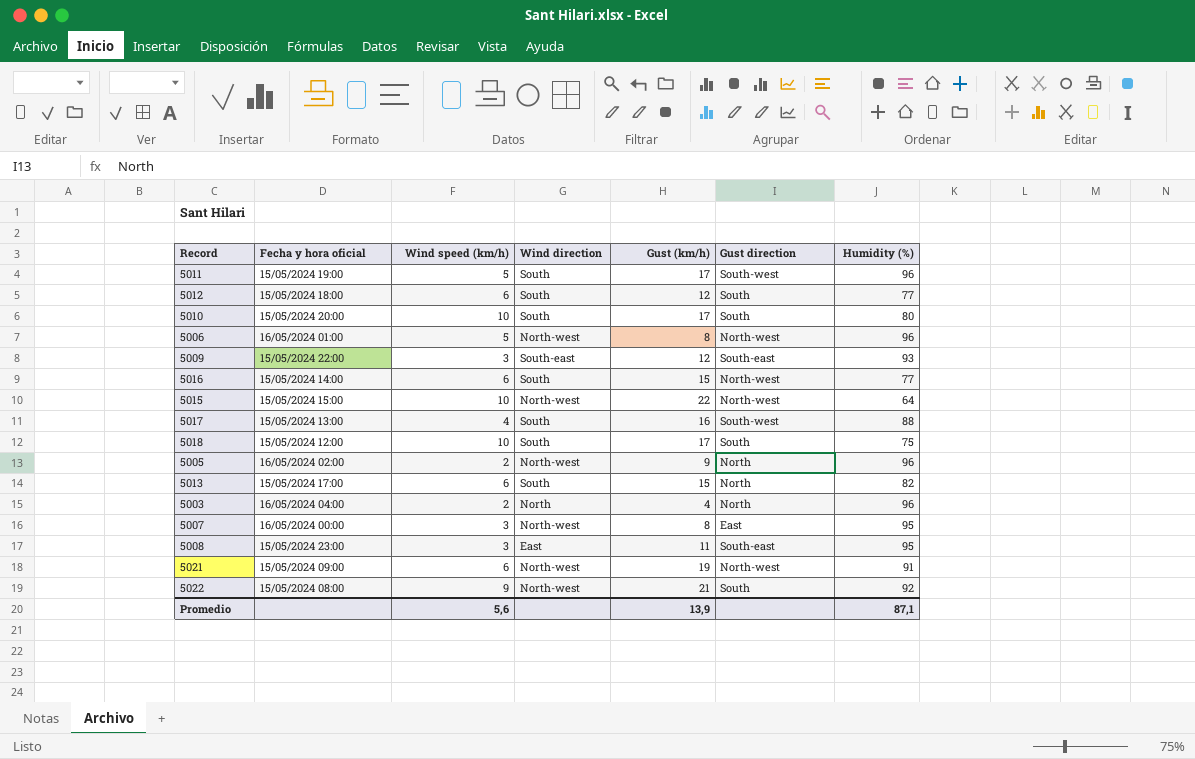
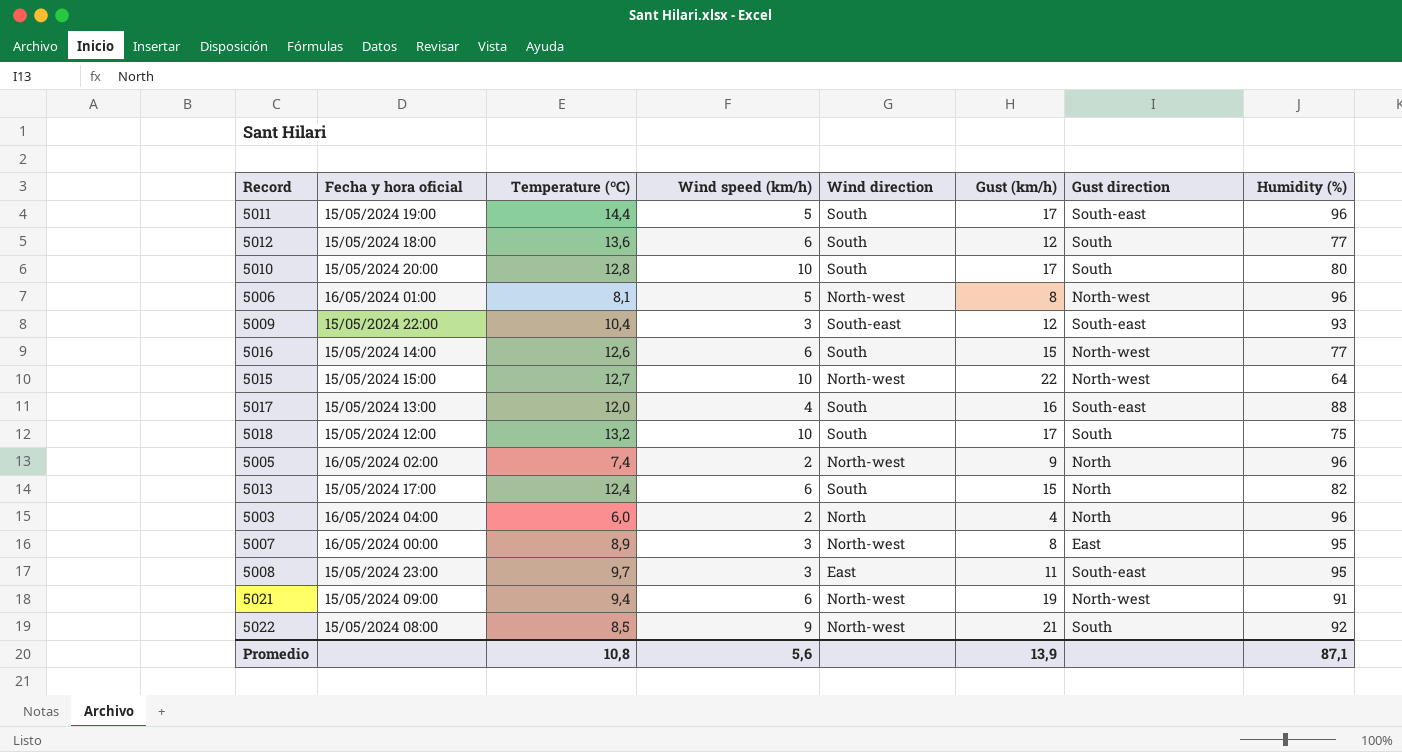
column Temperature (ºC) | position: none -> 3
5011 | Gust direction: South-west -> South-east
5017 | Gust direction: South-west -> South-east

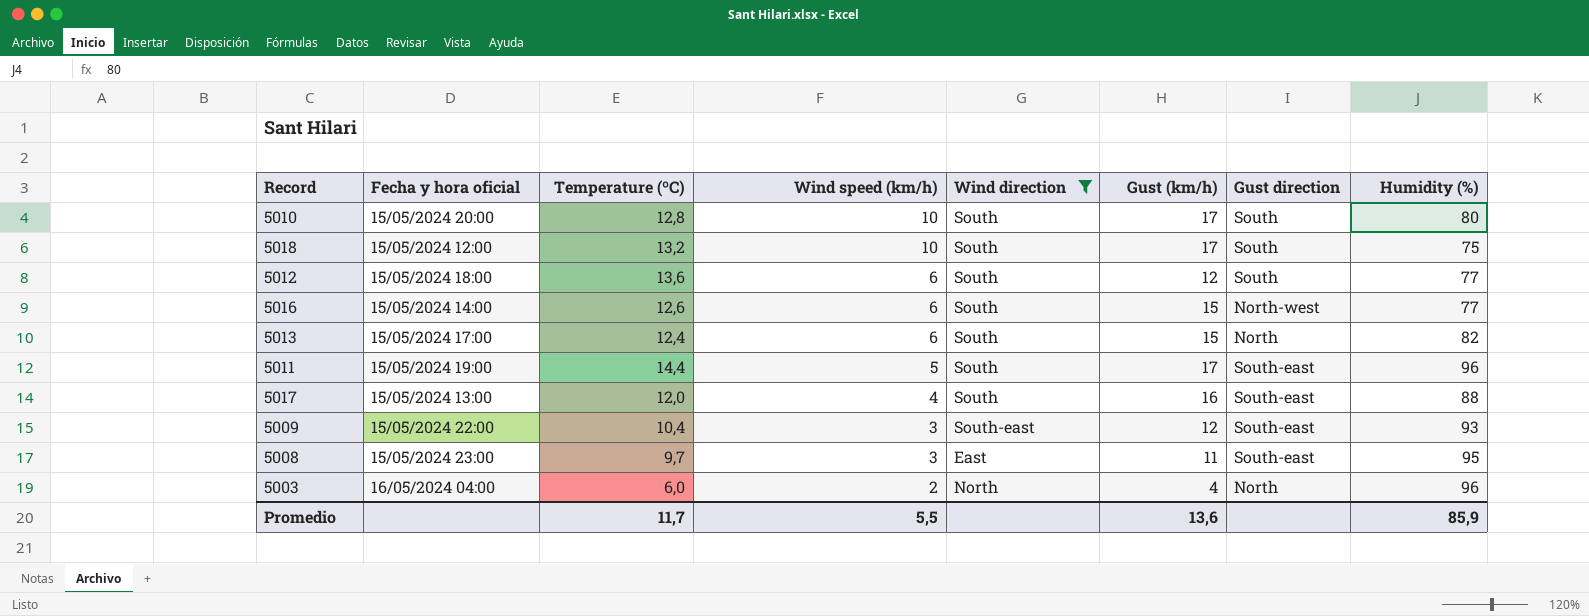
filter: none -> Wind direction != North-west
row order: none -> Wind speed (km/h) descending
Promedio | Temperature (ºC): 10,8 -> 11,7
Promedio | Wind speed (km/h): 5,6 -> 5,5
Promedio | Gust (km/h): 13,9 -> 13,6
Promedio | Humidity (%): 87,1 -> 85,9

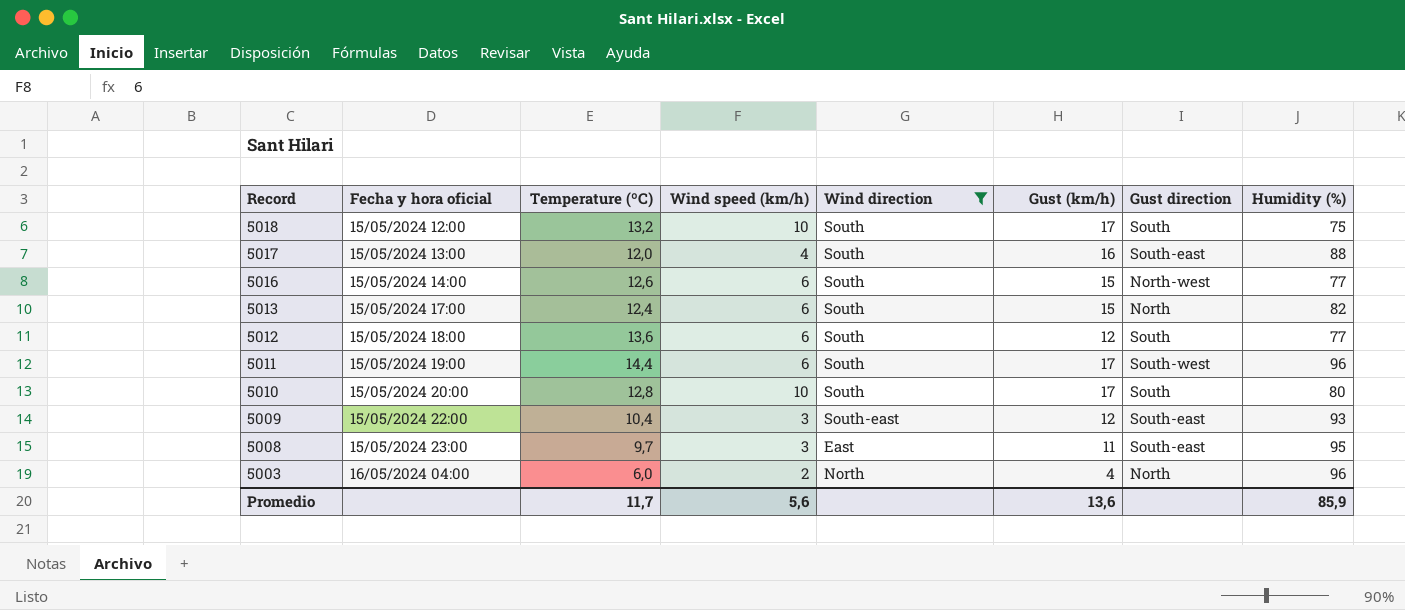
row order: Wind speed (km/h) descending -> Record descending
5011 | Wind speed (km/h): 5 -> 6
5011 | Gust direction: South-east -> South-west
Promedio | Wind speed (km/h): 5,5 -> 5,6

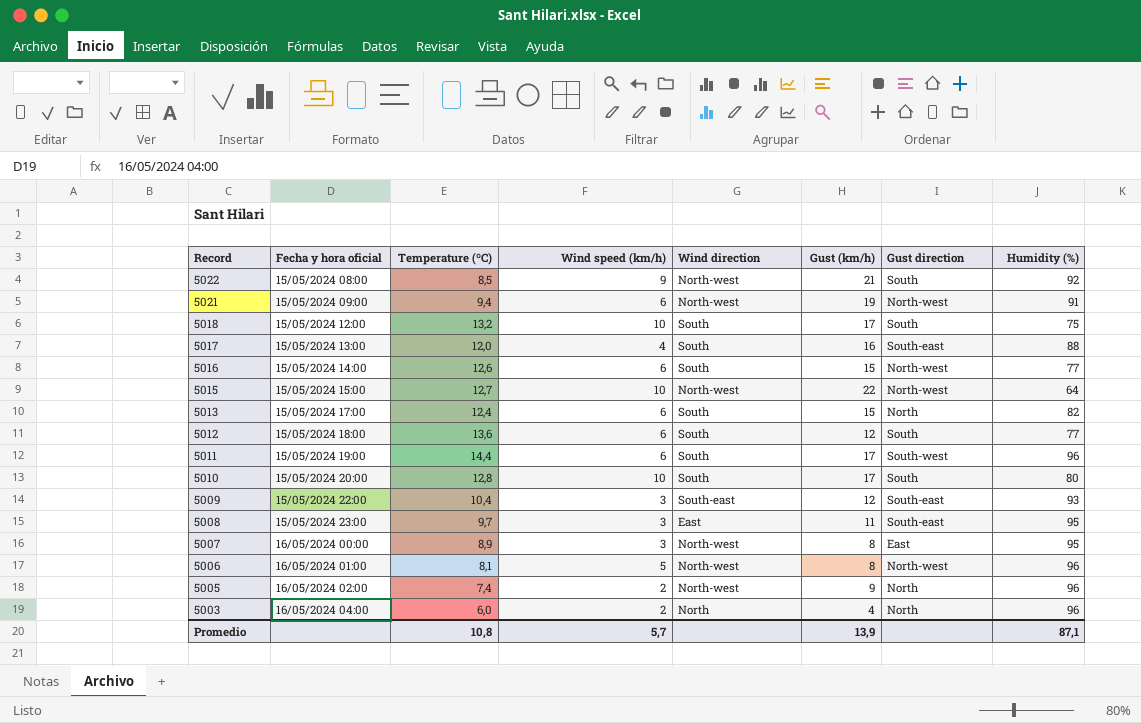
filter: Wind direction != North-west -> none
Promedio | Temperature (ºC): 11,7 -> 10,8
Promedio | Wind speed (km/h): 5,6 -> 5,7
Promedio | Gust (km/h): 13,6 -> 13,9
Promedio | Humidity (%): 85,9 -> 87,1

